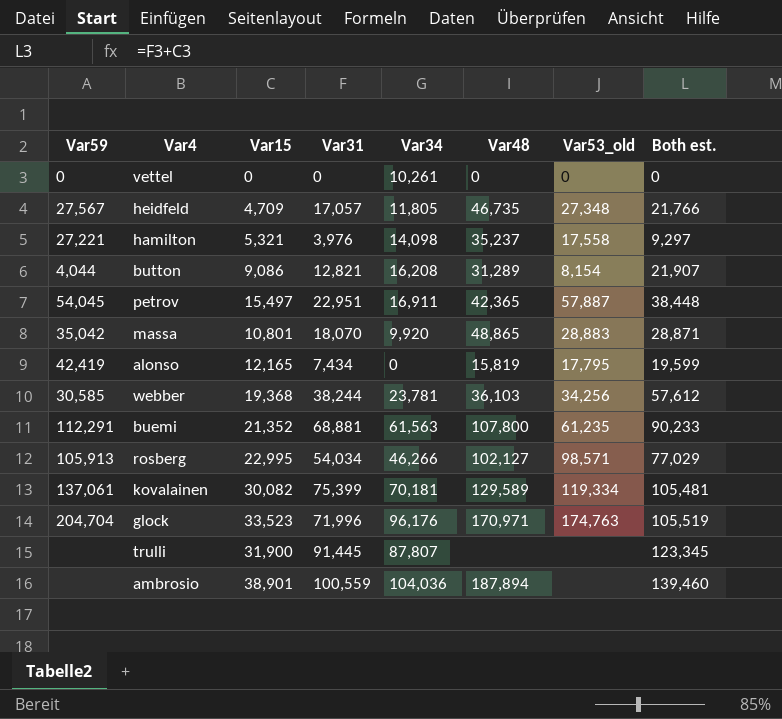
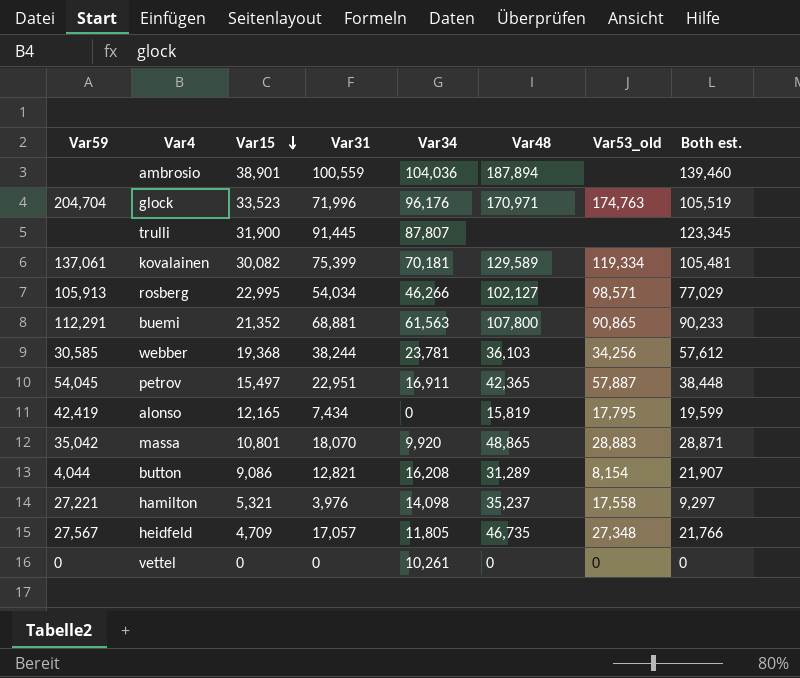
row order: none -> Var15 descending
buemi | Var53_old: 61,235 -> 90,865

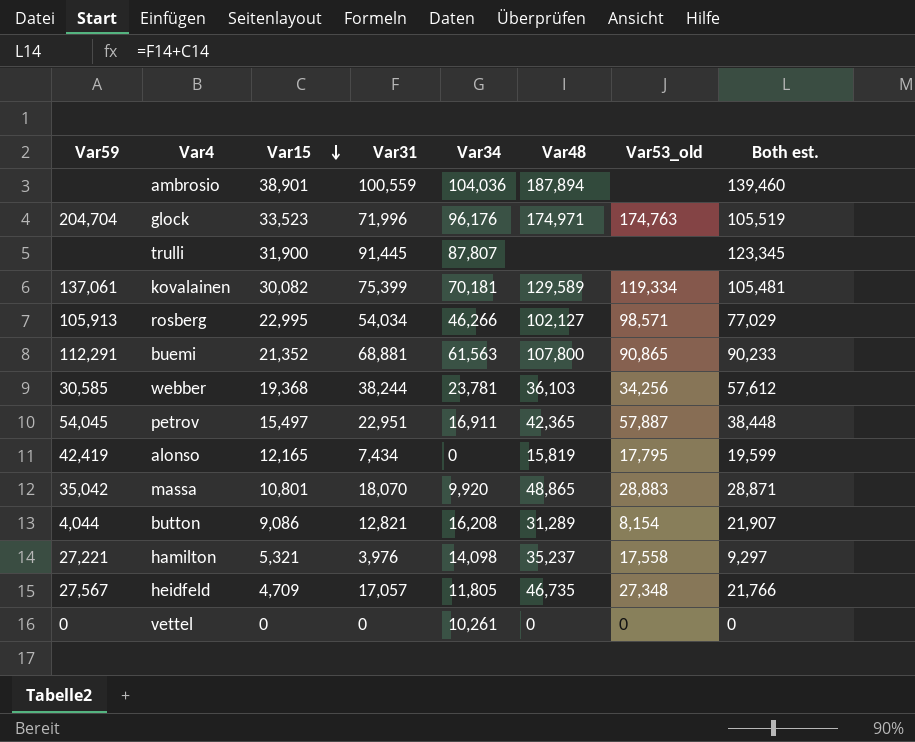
glock | Var48: 170,971 -> 174,971

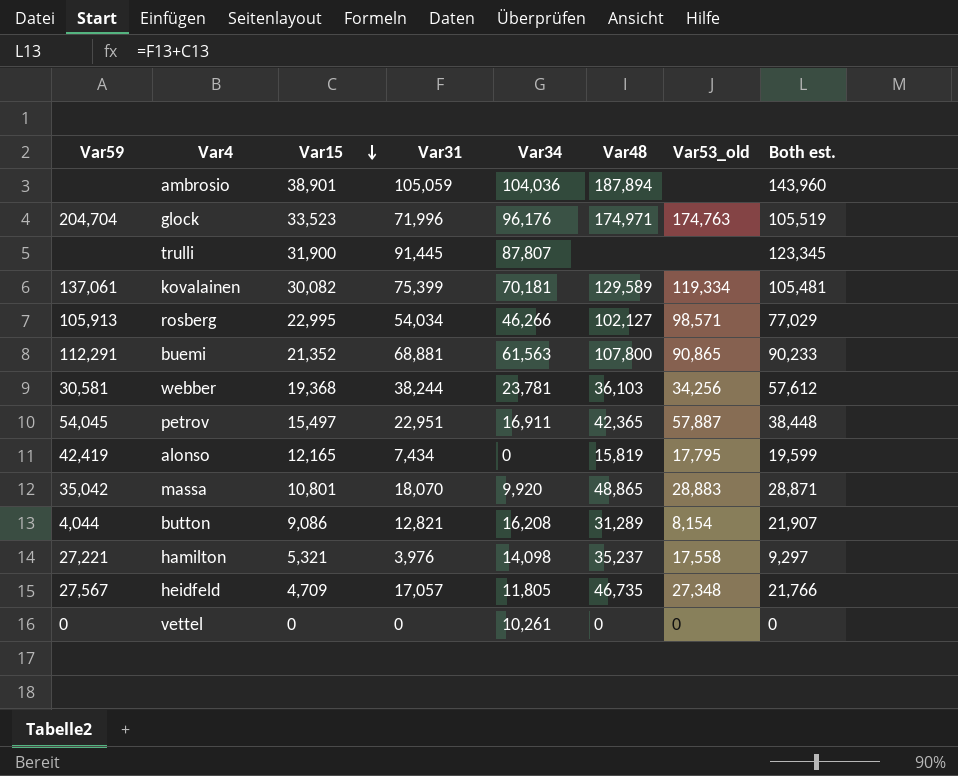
ambrosio | Var31: 100,559 -> 105,059
ambrosio | Both est.: 139,460 -> 143,960
webber | Var59: 30,585 -> 30,581

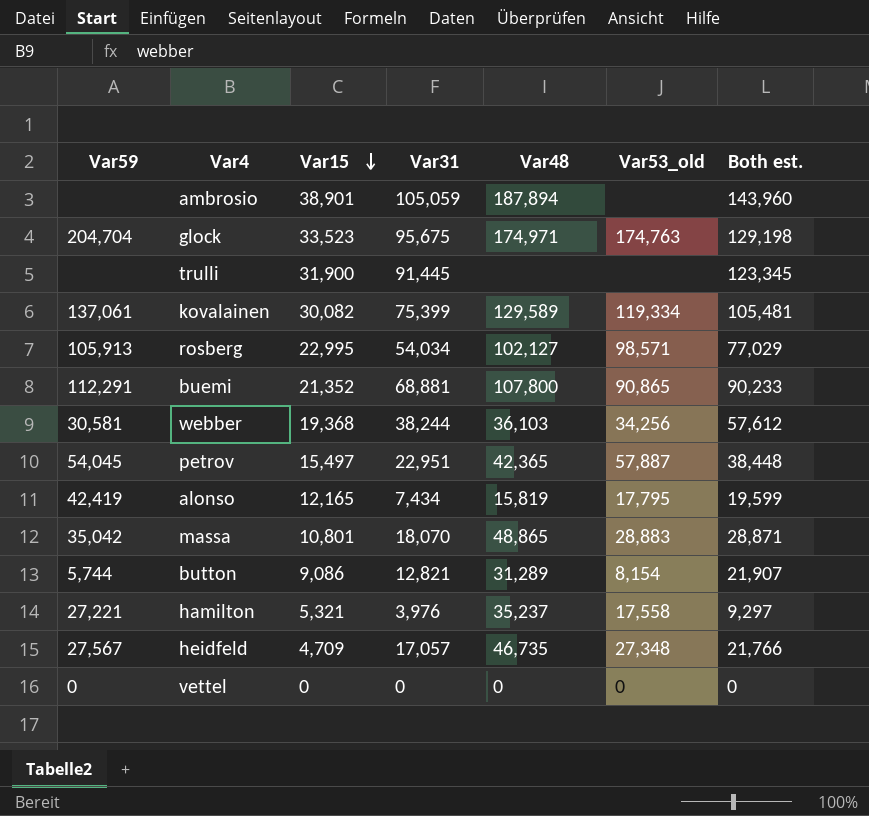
column Var34 | position: 5 -> none
glock | Var31: 71,996 -> 95,675
glock | Both est.: 105,519 -> 129,198
button | Var59: 4,044 -> 5,744

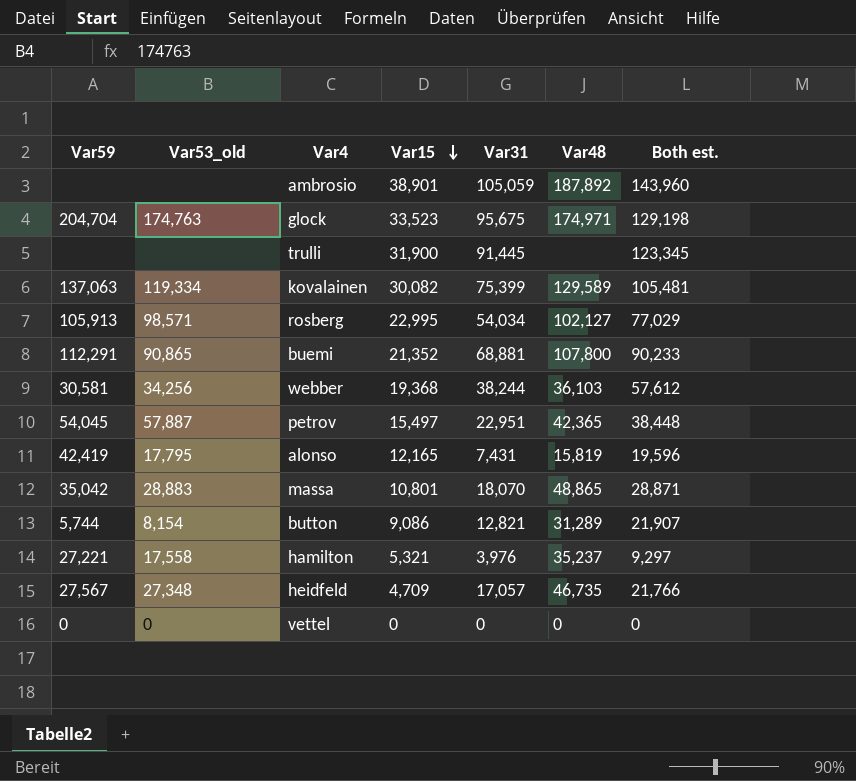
column Var53_old | position: 6 -> 2
ambrosio | Var48: 187,894 -> 187,892
kovalainen | Var59: 137,061 -> 137,063
alonso | Var31: 7,434 -> 7,431
alonso | Both est.: 19,599 -> 19,596

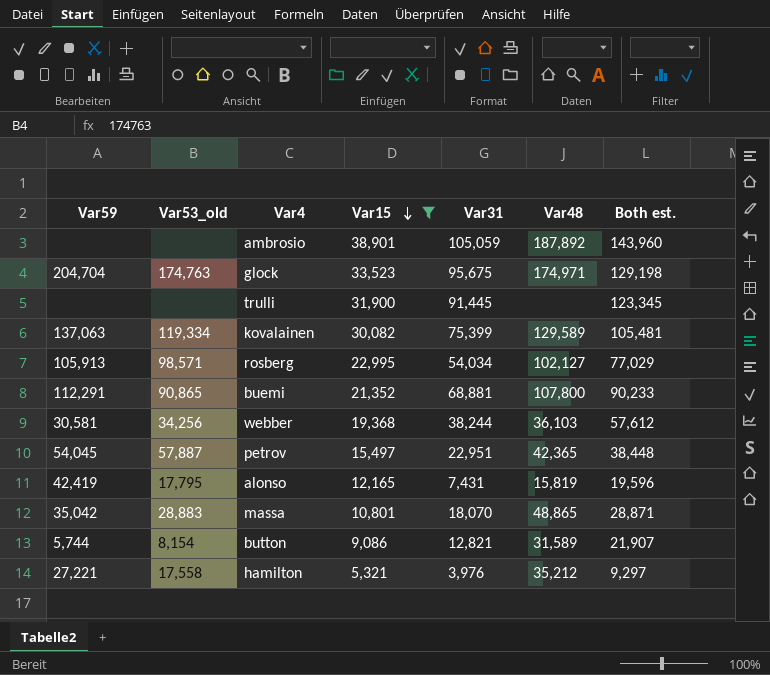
filter: none -> Var15 >= 5,321
button | Var48: 31,289 -> 31,589
hamilton | Var48: 35,237 -> 35,212

